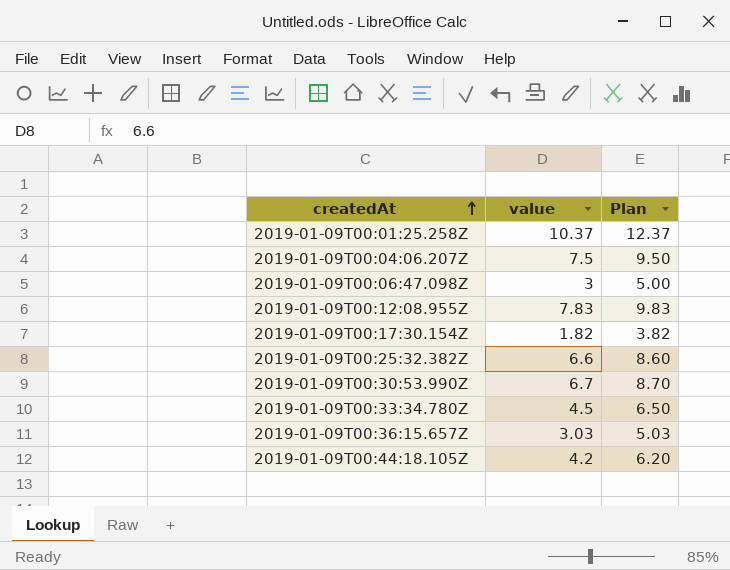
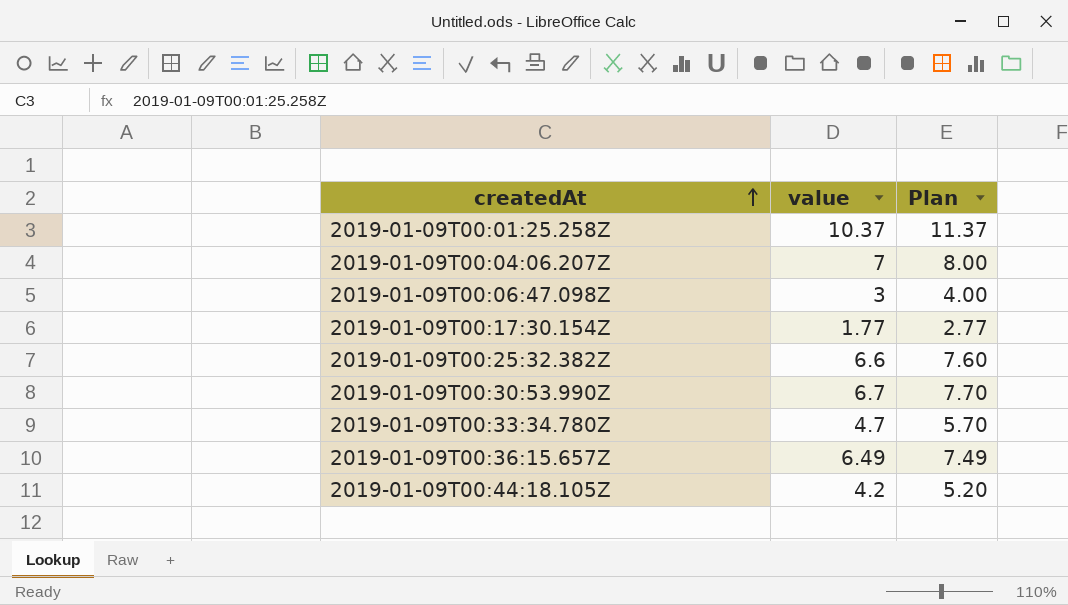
column Plan | formula: [value] + 2 -> [value] + 1
row 2019-01-09T00:12:08.955Z: 7.83 | 9.83 -> none
2019-01-09T00:04:06.207Z | value: 7.5 -> 7
2019-01-09T00:17:30.154Z | value: 1.82 -> 1.77
2019-01-09T00:33:34.780Z | value: 4.5 -> 4.7
2019-01-09T00:36:15.657Z | value: 3.03 -> 6.49

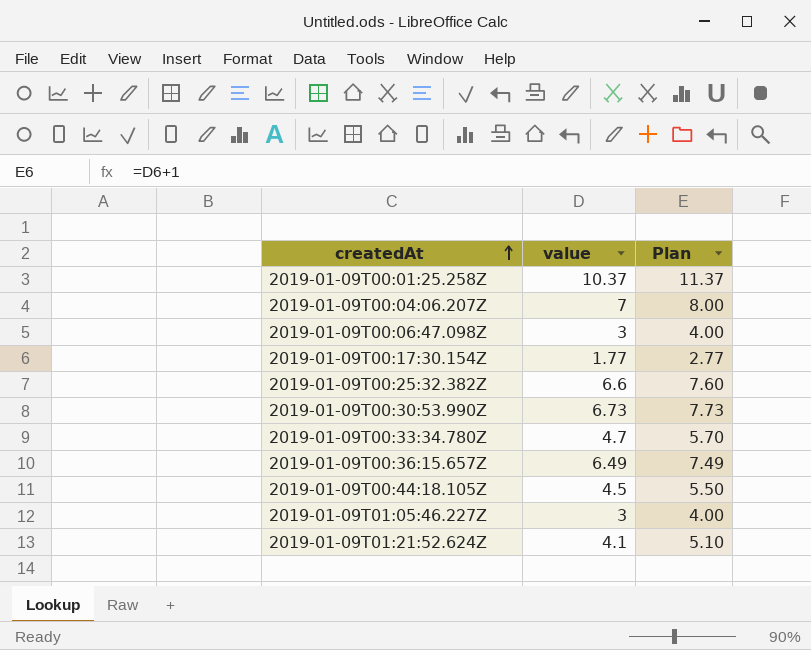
2019-01-09T00:30:53.990Z | value: 6.7 -> 6.73
2019-01-09T00:30:53.990Z | Plan: 7.70 -> 7.73
2019-01-09T00:44:18.105Z | value: 4.2 -> 4.5
2019-01-09T00:44:18.105Z | Plan: 5.20 -> 5.50
row 2019-01-09T01:05:46.227Z: none -> 3 | 4.00
row 2019-01-09T01:21:52.624Z: none -> 4.1 | 5.10

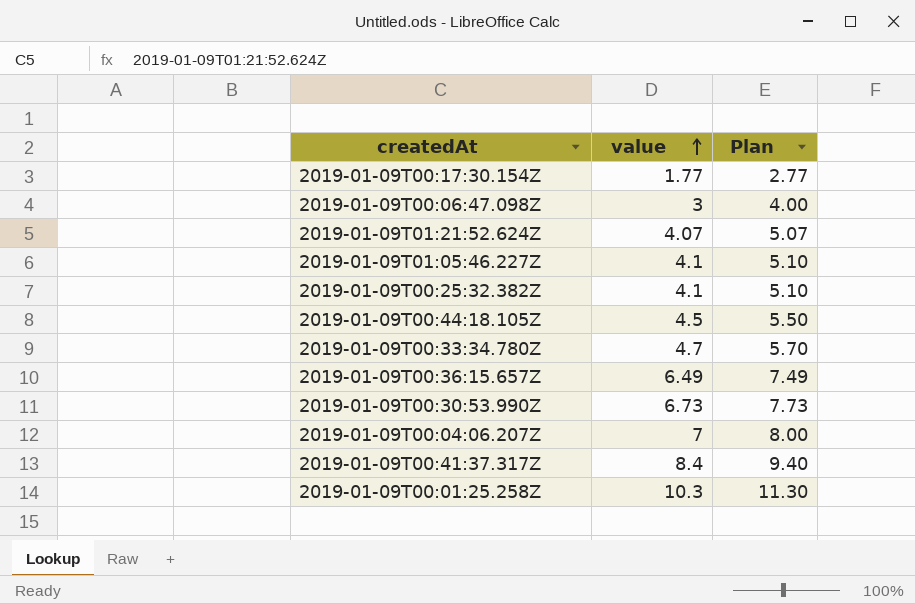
row order: createdAt ascending -> value ascending
2019-01-09T01:21:52.624Z | value: 4.1 -> 4.07
2019-01-09T01:21:52.624Z | Plan: 5.10 -> 5.07
2019-01-09T01:05:46.227Z | value: 3 -> 4.1
2019-01-09T01:05:46.227Z | Plan: 4.00 -> 5.10
2019-01-09T00:25:32.382Z | value: 6.6 -> 4.1
2019-01-09T00:25:32.382Z | Plan: 7.60 -> 5.10
row 2019-01-09T00:41:37.317Z: none -> 8.4 | 9.40
2019-01-09T00:01:25.258Z | value: 10.37 -> 10.3
2019-01-09T00:01:25.258Z | Plan: 11.37 -> 11.30

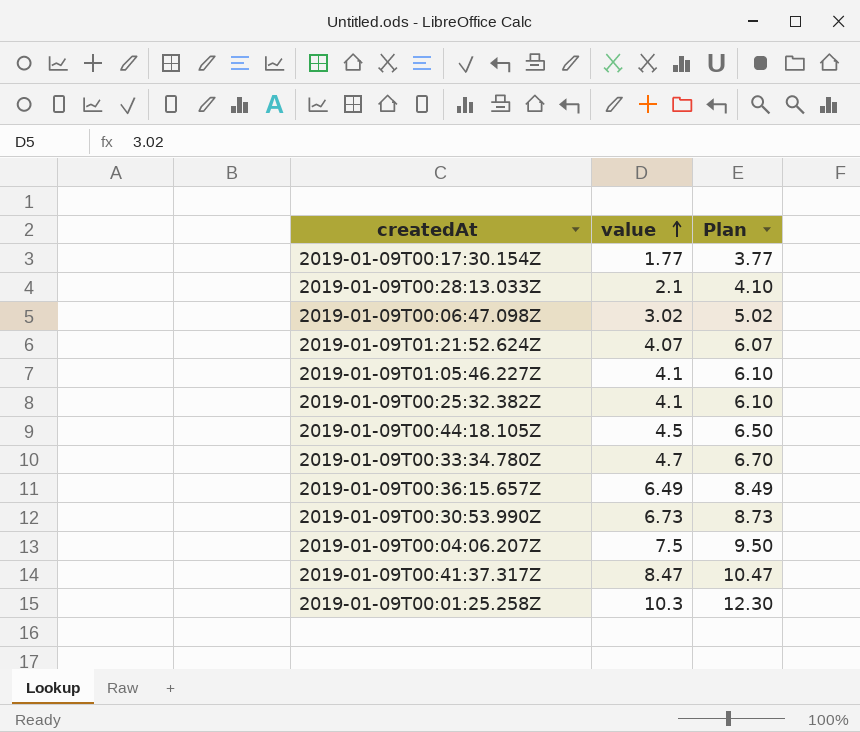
column Plan | formula: [value] + 1 -> [value] + 2
row 2019-01-09T00:28:13.033Z: none -> 2.1 | 4.10
2019-01-09T00:06:47.098Z | value: 3 -> 3.02
2019-01-09T00:04:06.207Z | value: 7 -> 7.5
2019-01-09T00:41:37.317Z | value: 8.4 -> 8.47

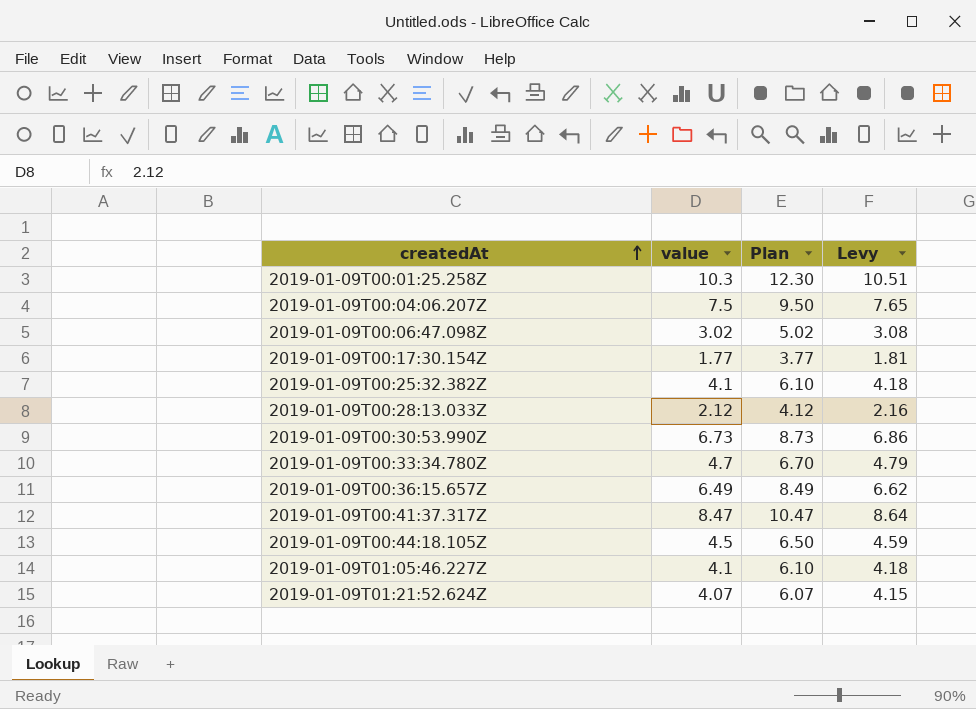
row order: value ascending -> createdAt ascending
column Levy | formula: none -> [value] * 1.02
2019-01-09T00:28:13.033Z | value: 2.1 -> 2.12
2019-01-09T00:28:13.033Z | Plan: 4.10 -> 4.12

